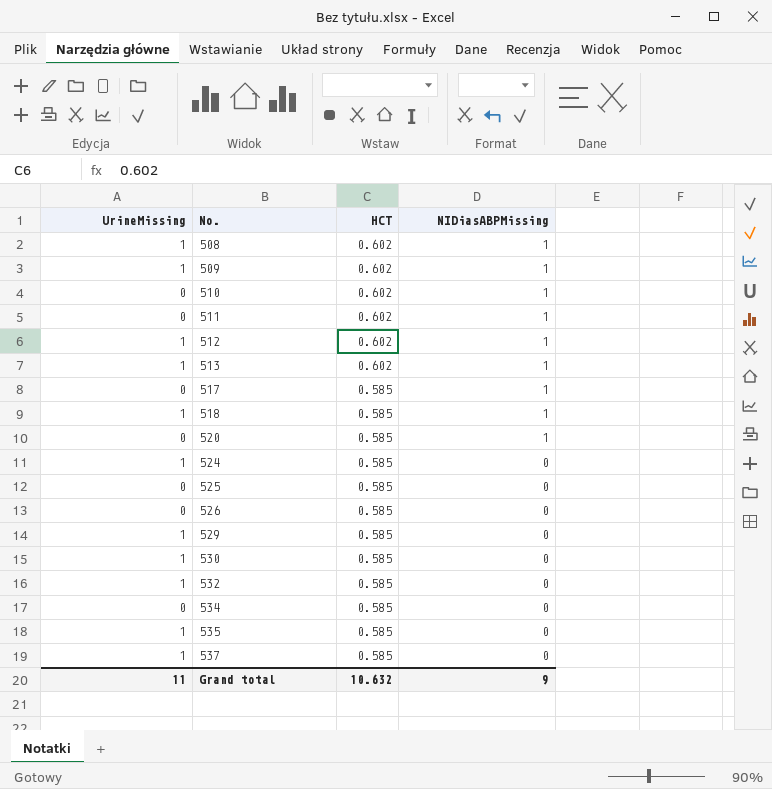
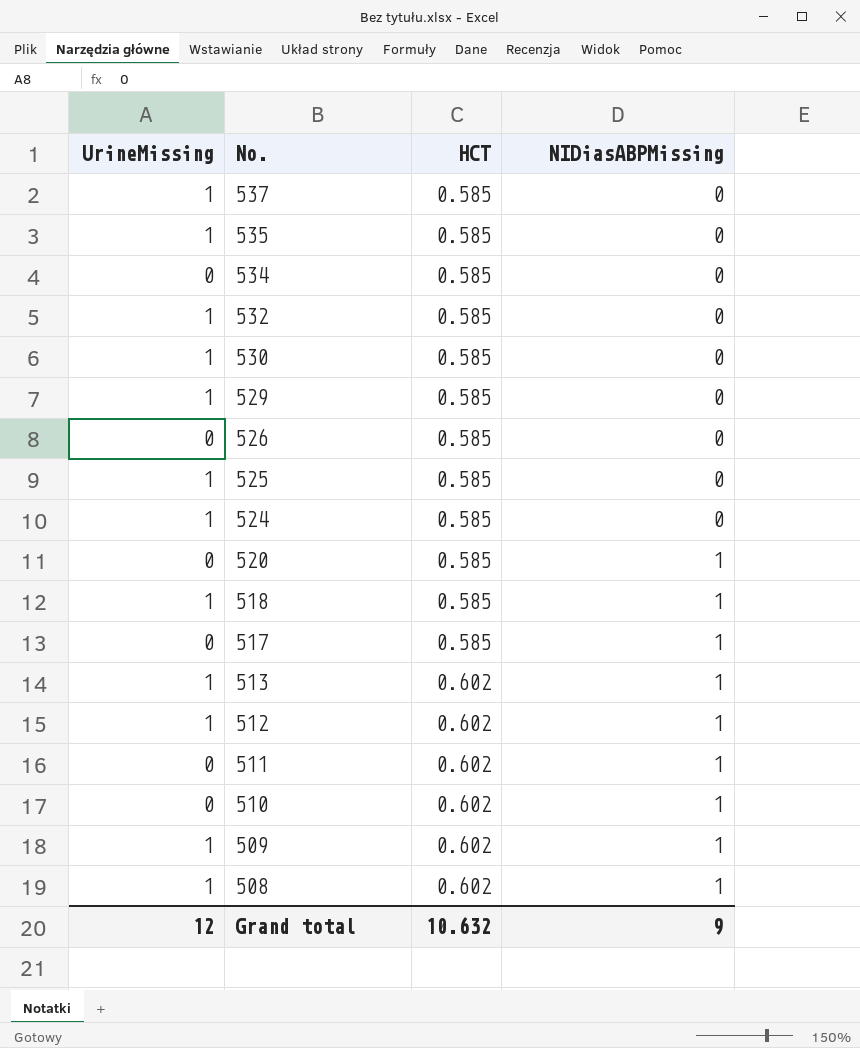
row order: No. ascending -> No. descending
525 | UrineMissing: 0 -> 1
Grand total | UrineMissing: 11 -> 12

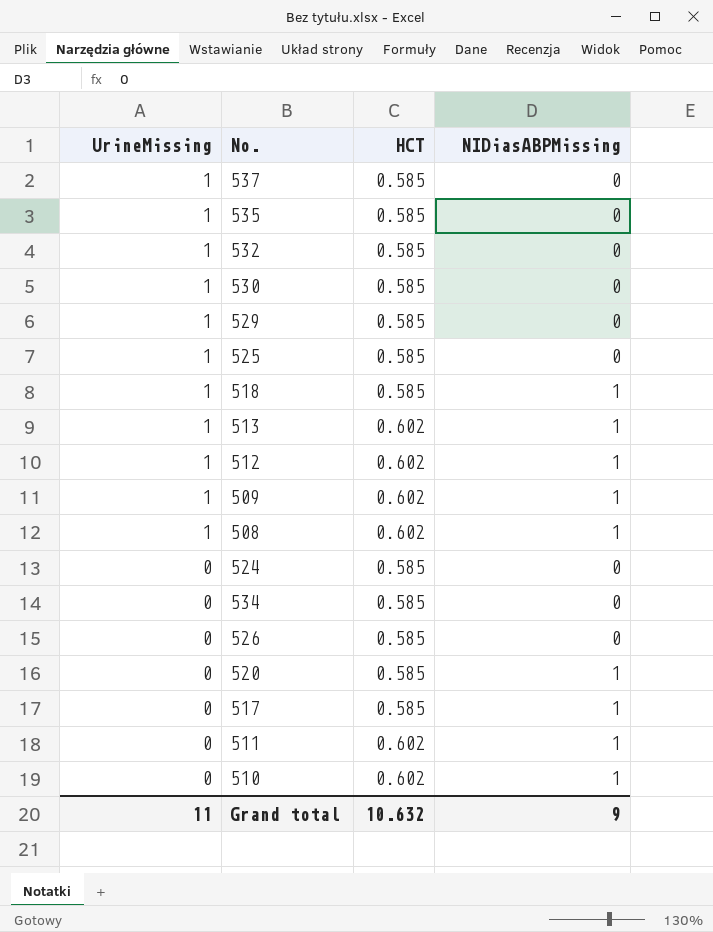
row order: No. descending -> UrineMissing descending
524 | UrineMissing: 1 -> 0
Grand total | UrineMissing: 12 -> 11

